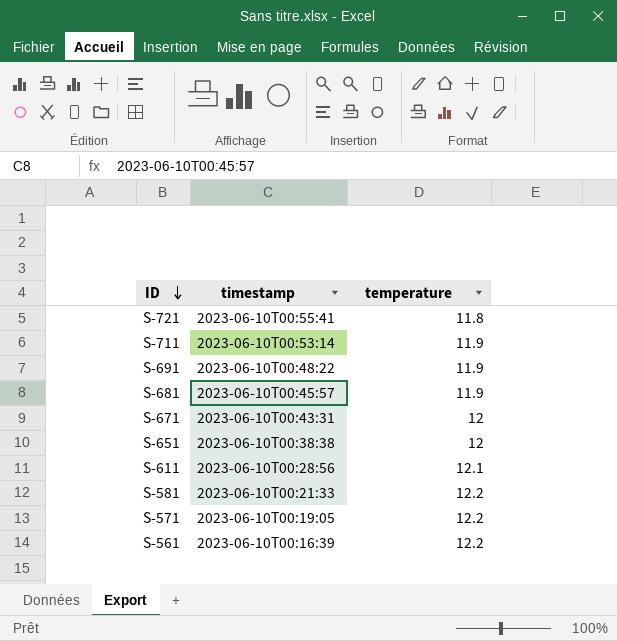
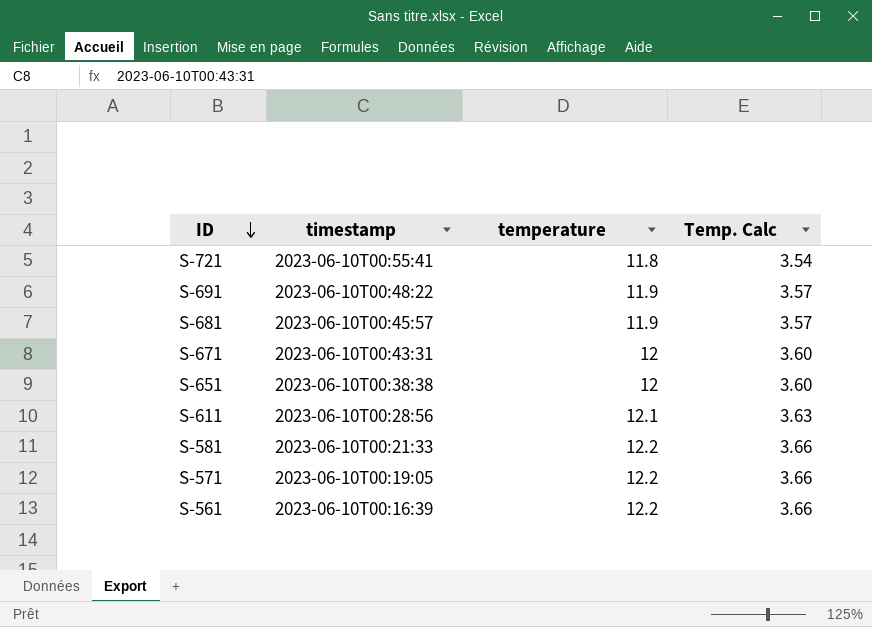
column Temp. Calc | formula: none -> [temperature] * 0.3
row S-711: 2023-06-10T00:53:14 | 11.9 -> none

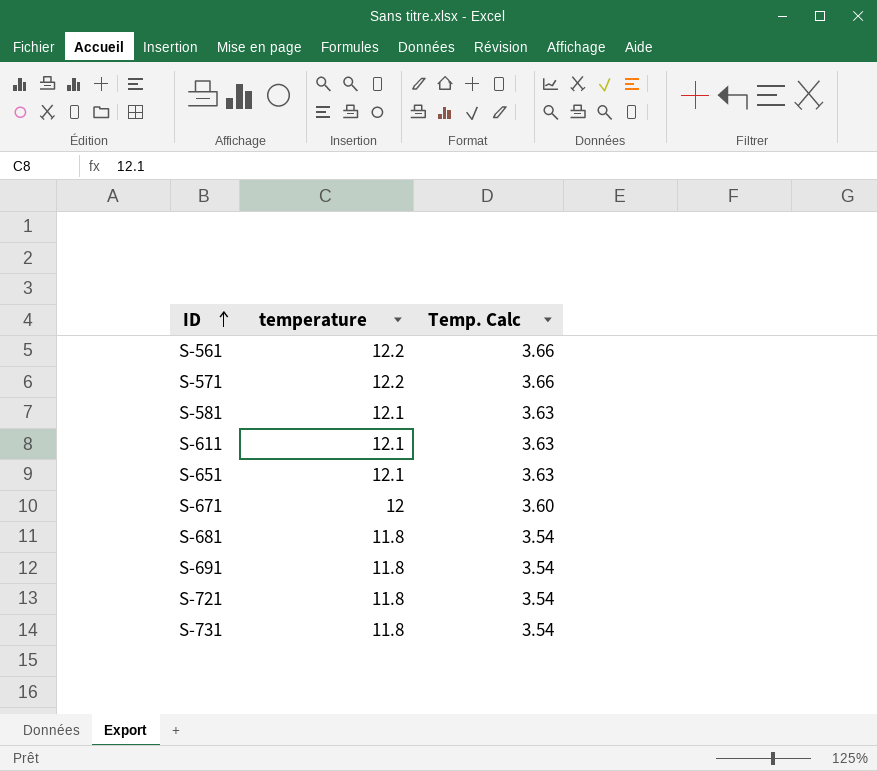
row order: ID descending -> ID ascending
column timestamp | position: 2 -> none
S-581 | temperature: 12.2 -> 12.1
S-581 | Temp. Calc: 3.66 -> 3.63
S-651 | temperature: 12 -> 12.1
S-651 | Temp. Calc: 3.60 -> 3.63
S-681 | temperature: 11.9 -> 11.8
S-681 | Temp. Calc: 3.57 -> 3.54
S-691 | temperature: 11.9 -> 11.8
S-691 | Temp. Calc: 3.57 -> 3.54
row S-731: none -> 11.8 | 3.54

